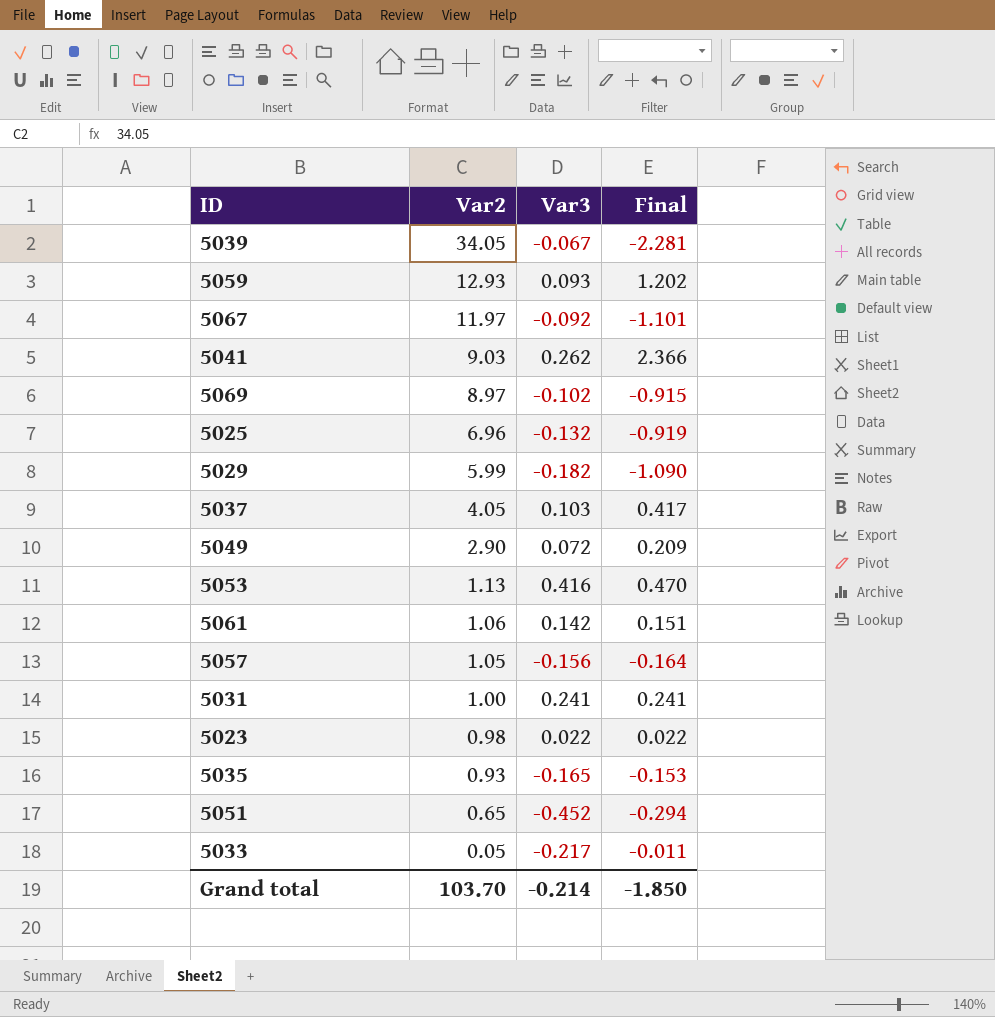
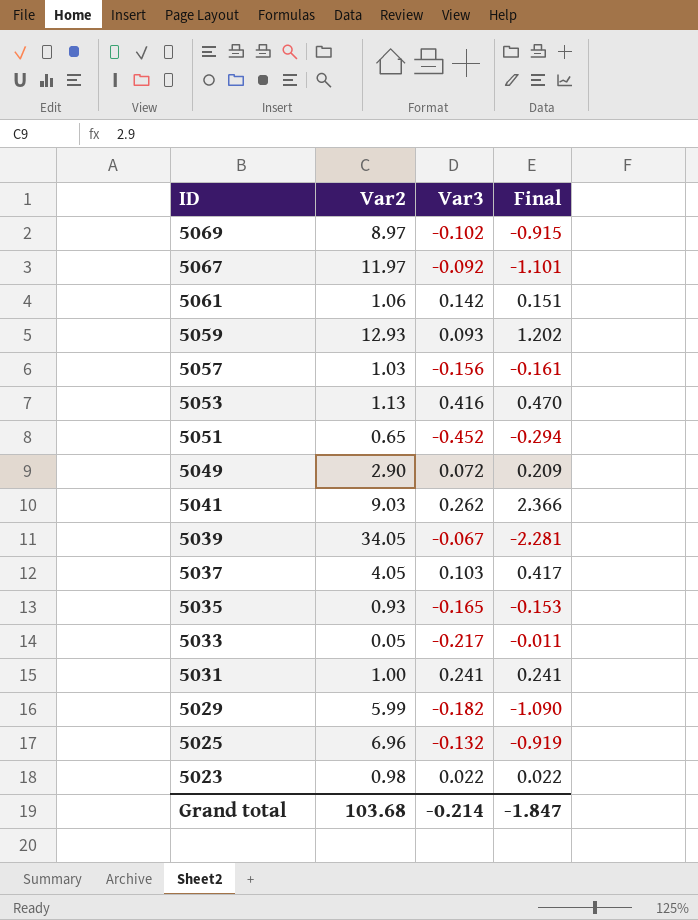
row order: Var2 descending -> ID descending
5057 | Var2: 1.05 -> 1.03
5057 | Final: -0.164 -> -0.161
Grand total | Var2: 103.70 -> 103.68
Grand total | Final: -1.850 -> -1.847

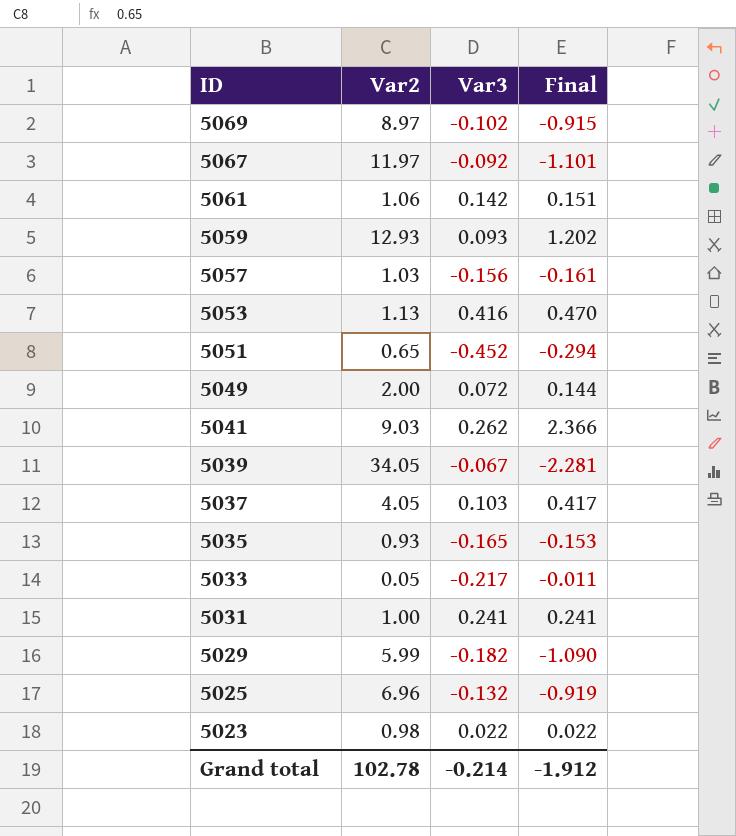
5049 | Var2: 2.90 -> 2.00
5049 | Final: 0.209 -> 0.144
Grand total | Var2: 103.68 -> 102.78
Grand total | Final: -1.847 -> -1.912

